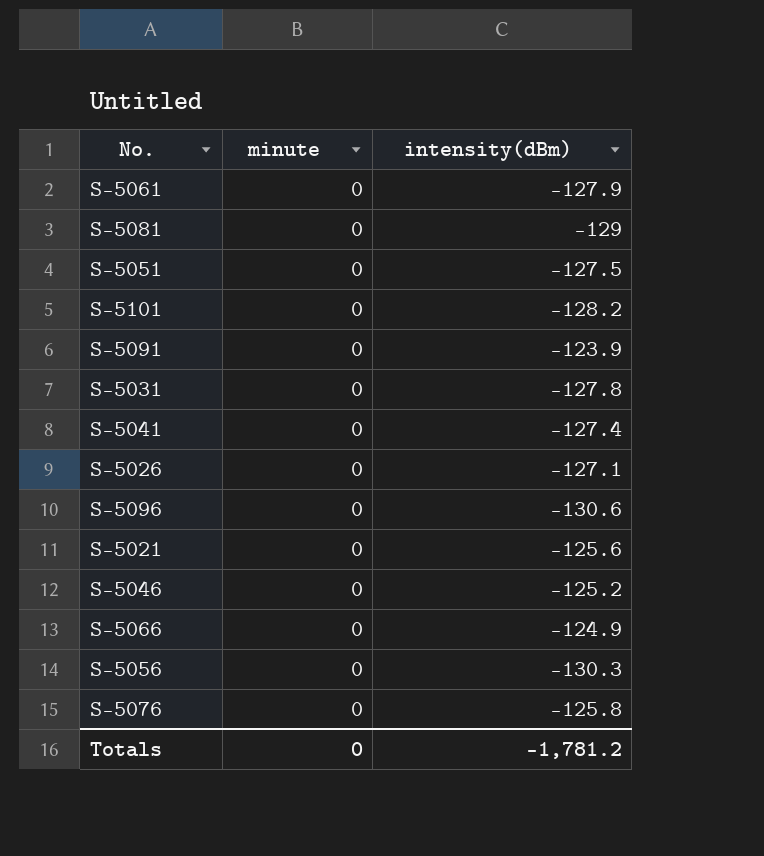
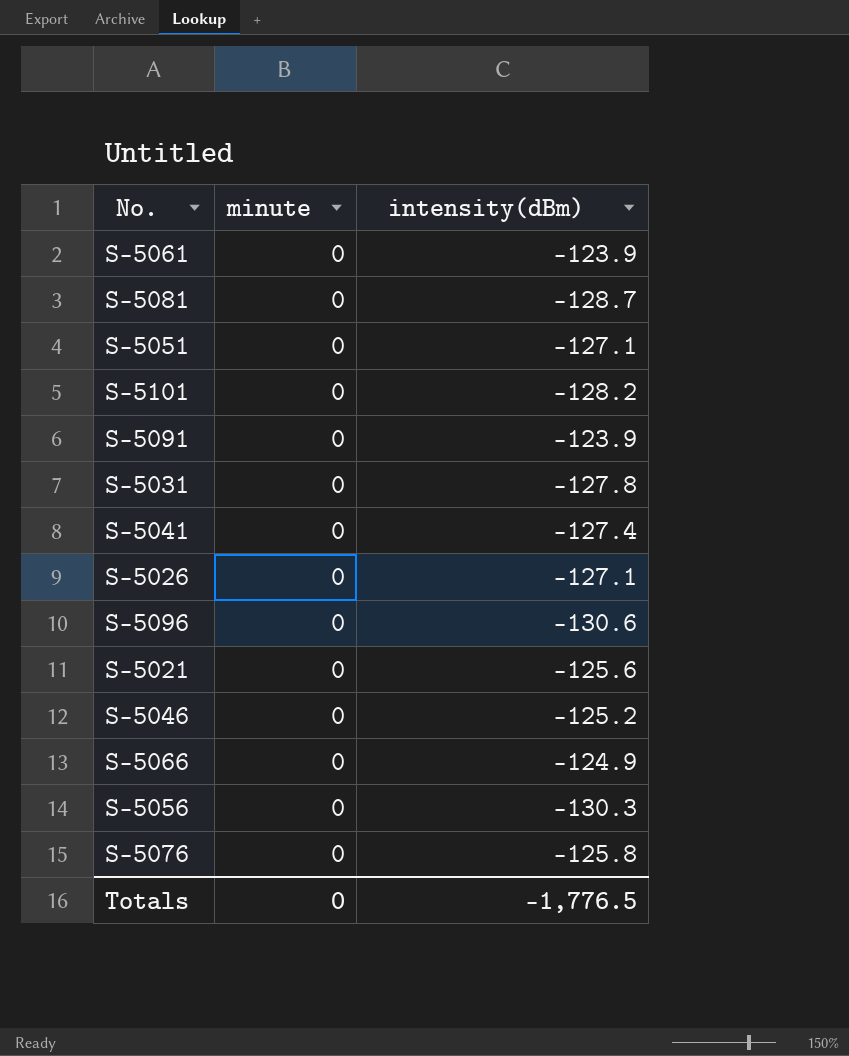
S-5061 | intensity(dBm): -127.9 -> -123.9
S-5081 | intensity(dBm): -129 -> -128.7
S-5051 | intensity(dBm): -127.5 -> -127.1
Totals | intensity(dBm): -1,781.2 -> -1,776.5

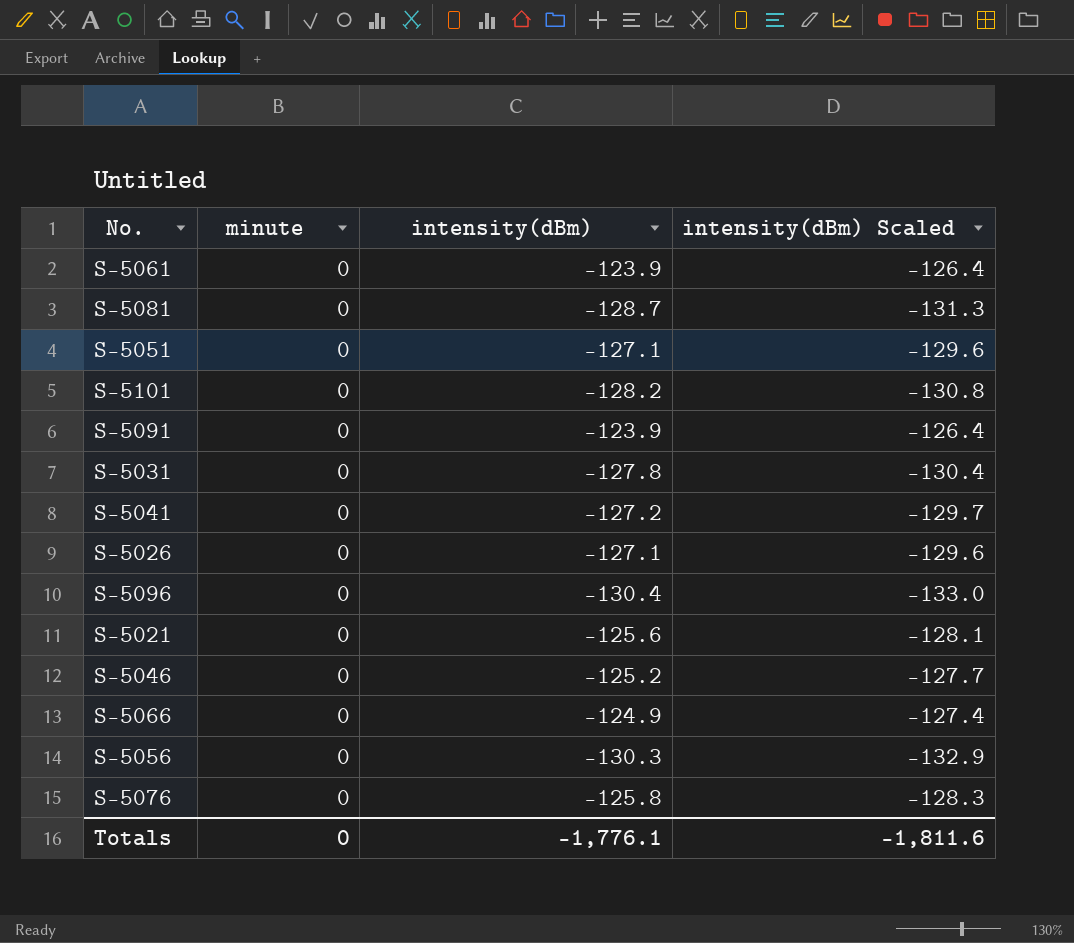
column intensity(dBm) Scaled | formula: none -> [intensity(dBm)] * 1.02
S-5041 | intensity(dBm): -127.4 -> -127.2
S-5096 | intensity(dBm): -130.6 -> -130.4
Totals | intensity(dBm): -1,776.5 -> -1,776.1

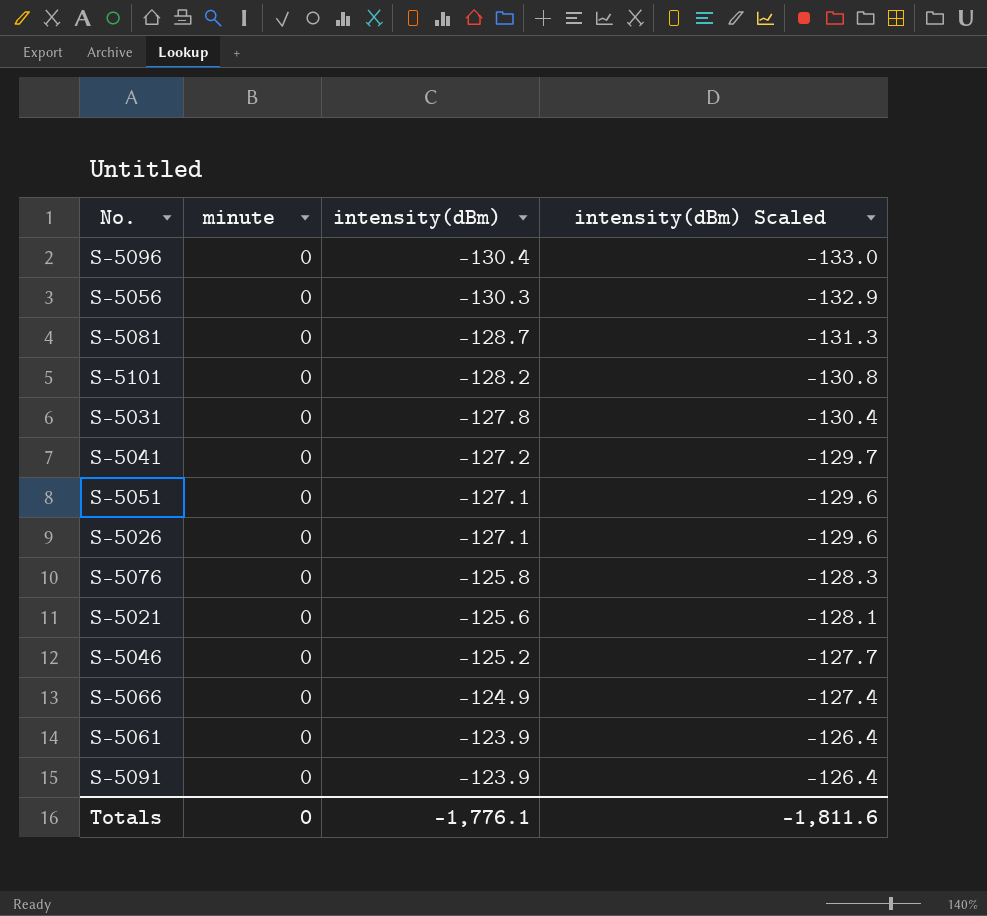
row order: none -> intensity(dBm) ascending

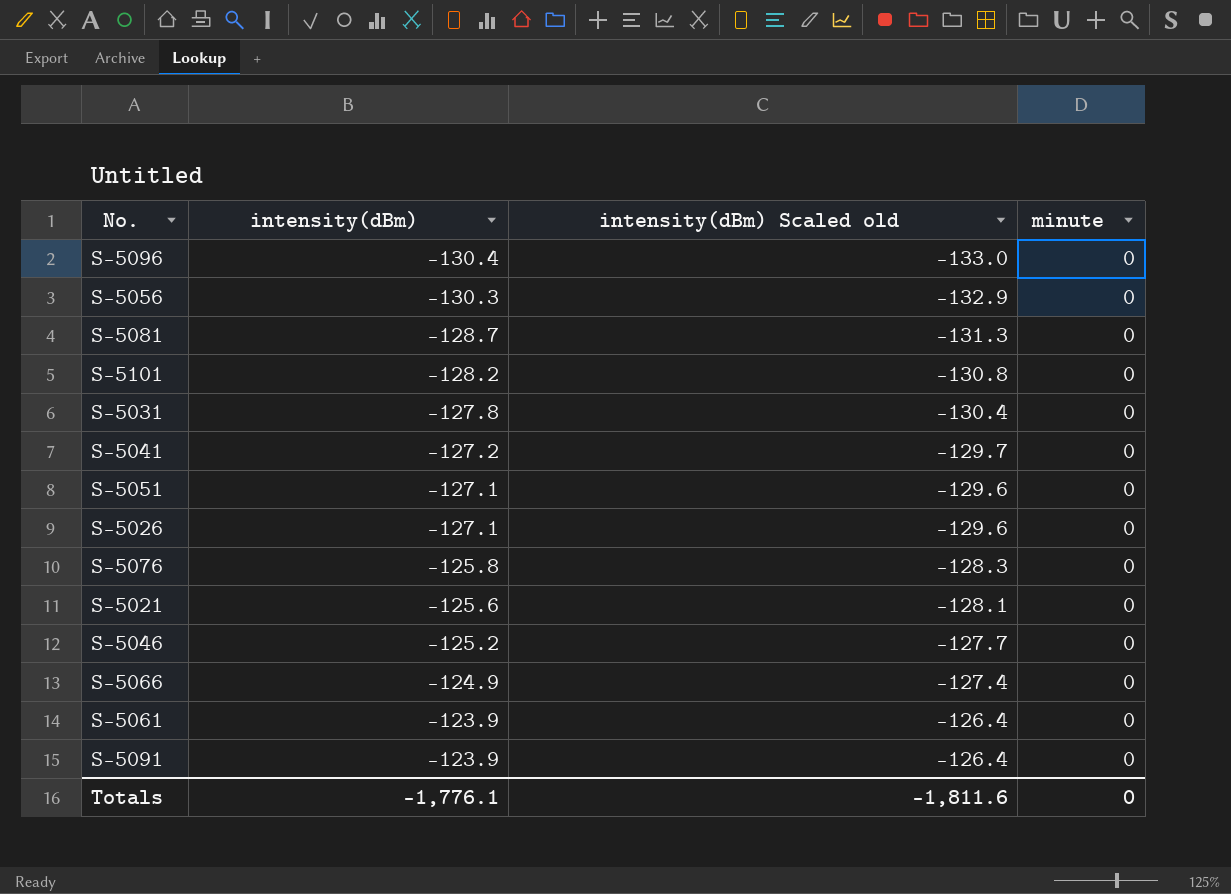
column name: intensity(dBm) Scaled -> intensity(dBm) Scaled old
column minute | position: 2 -> 4

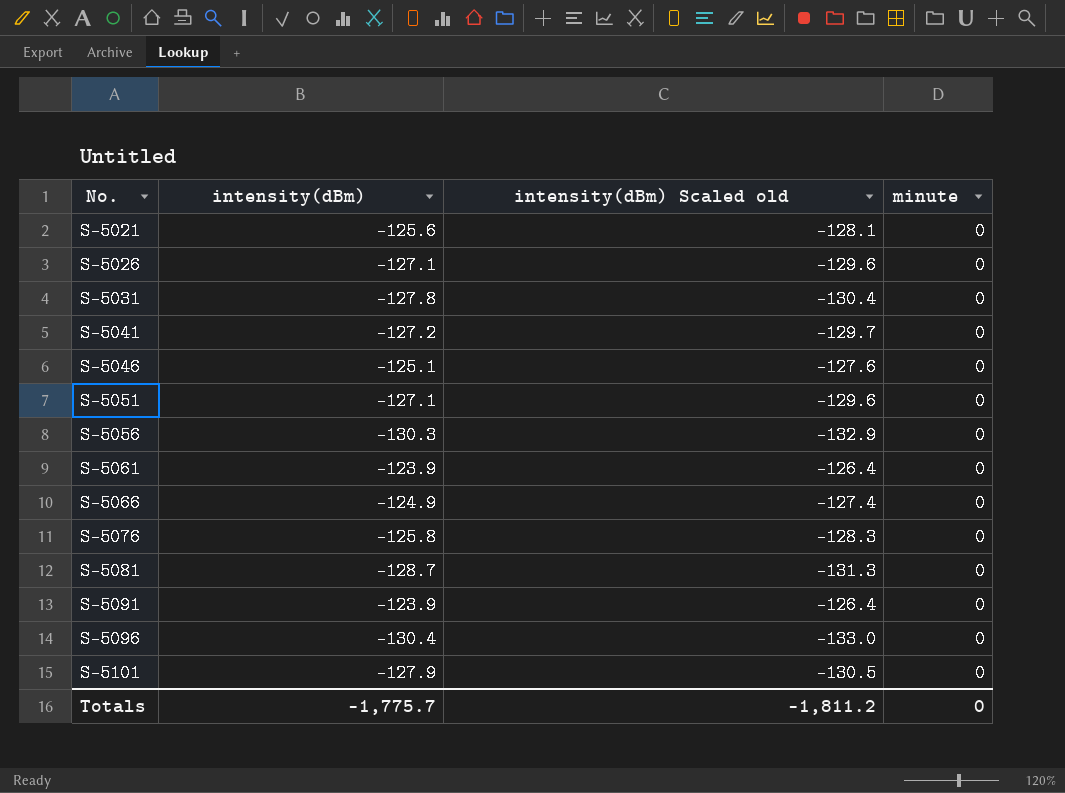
row order: intensity(dBm) ascending -> No. ascending
S-5046 | intensity(dBm): -125.2 -> -125.1
S-5046 | intensity(dBm) Scaled old: -127.7 -> -127.6
S-5101 | intensity(dBm): -128.2 -> -127.9
S-5101 | intensity(dBm) Scaled old: -130.8 -> -130.5
Totals | intensity(dBm): -1,776.1 -> -1,775.7
Totals | intensity(dBm) Scaled old: -1,811.6 -> -1,811.2

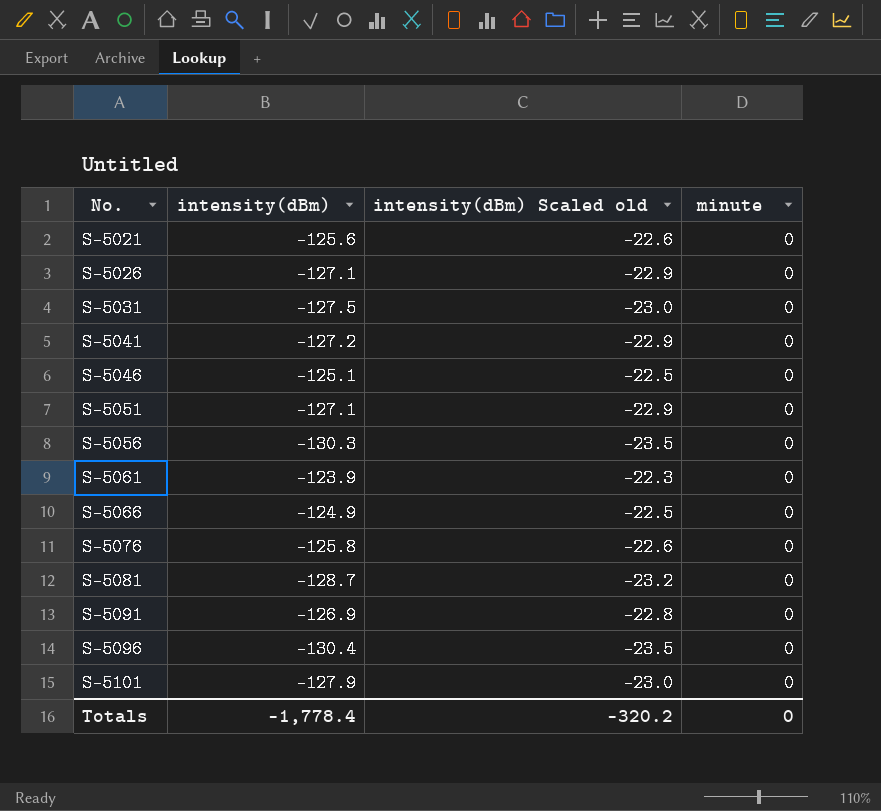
column intensity(dBm) Scaled old | formula: [intensity(dBm)] * 1.02 -> [intensity(dBm)] * 0.18
S-5031 | intensity(dBm): -127.8 -> -127.5
S-5091 | intensity(dBm): -123.9 -> -126.9
Totals | intensity(dBm): -1,775.7 -> -1,778.4
Totals | intensity(dBm) Scaled old: -1,811.2 -> -320.2

